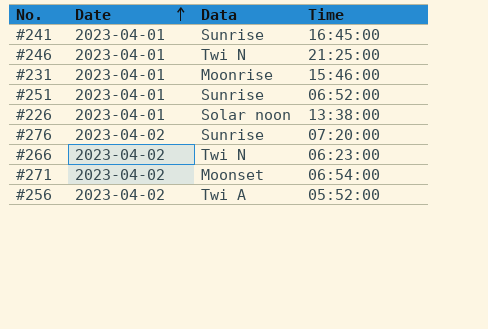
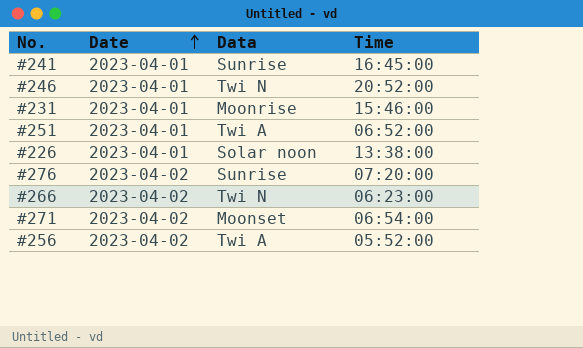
#246 | Time: 21:25:00 -> 20:52:00
#251 | Data: Sunrise -> Twi A

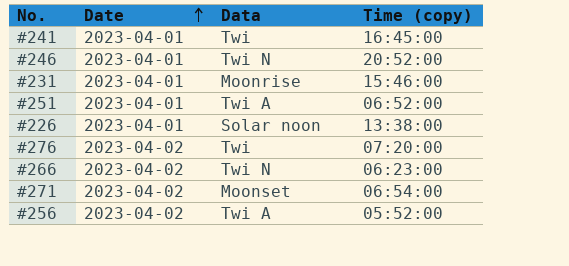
column name: Time -> Time (copy)
#241 | Data: Sunrise -> Twi
#276 | Data: Sunrise -> Twi

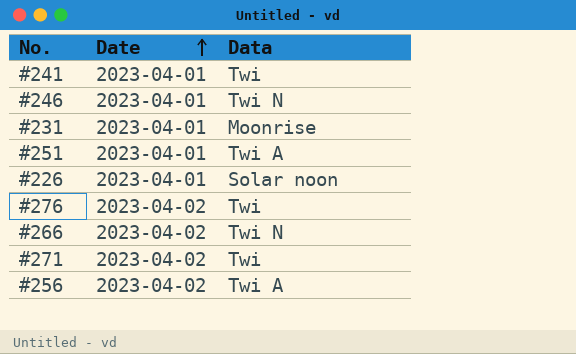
column Time (copy) | position: 4 -> none
#271 | Data: Moonset -> Twi

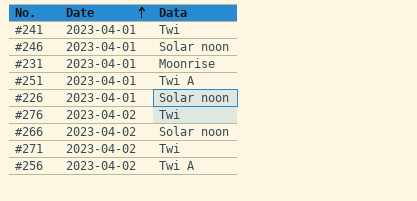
#246 | Data: Twi N -> Solar noon
#266 | Data: Twi N -> Solar noon

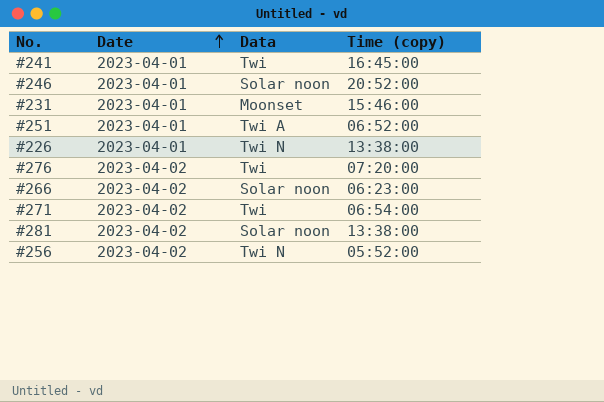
column Time (copy) | position: none -> 4
#231 | Data: Moonrise -> Moonset
#226 | Data: Solar noon -> Twi N
row #281: none -> 2023-04-02 | Solar noon | 13:38:00
#256 | Data: Twi A -> Twi N

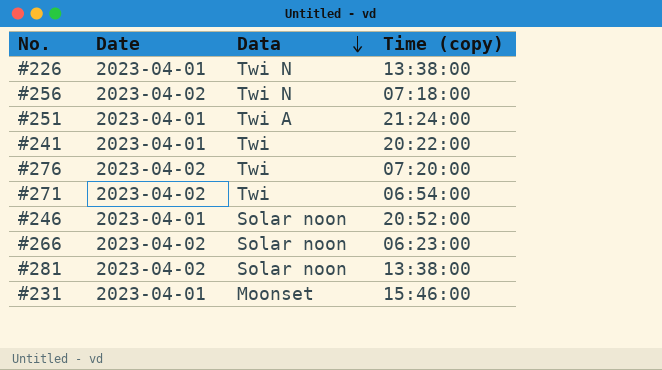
row order: Date ascending -> Data descending
#256 | Time (copy): 05:52:00 -> 07:18:00
#251 | Time (copy): 06:52:00 -> 21:24:00
#241 | Time (copy): 16:45:00 -> 20:22:00

